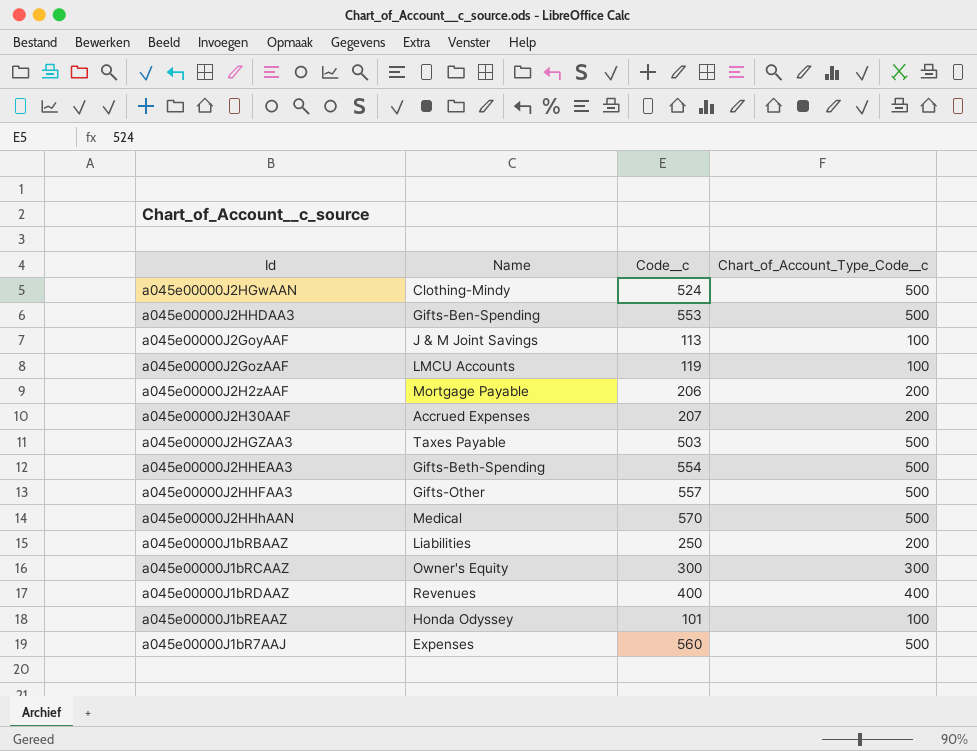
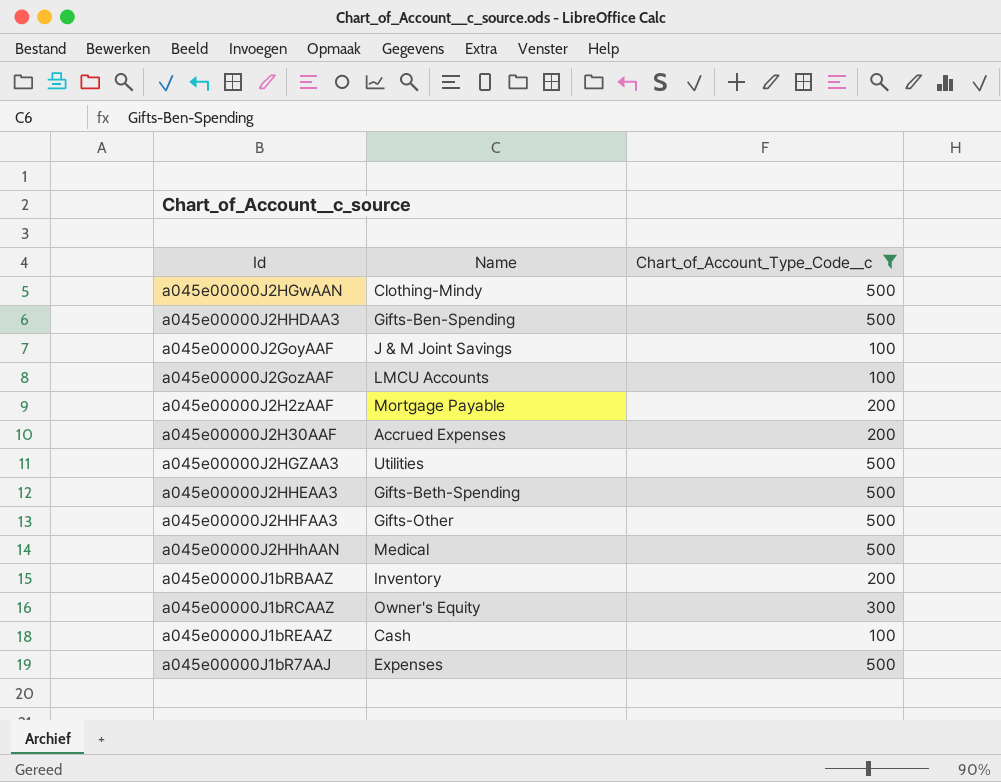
filter: none -> Chart_of_Account_Type_Code__c != 400
column Code__c | position: 3 -> none
a045e00000J2HGZAA3 | Name: Taxes Payable -> Utilities
a045e00000J1bRBAAZ | Name: Liabilities -> Inventory
a045e00000J1bREAAZ | Name: Honda Odyssey -> Cash

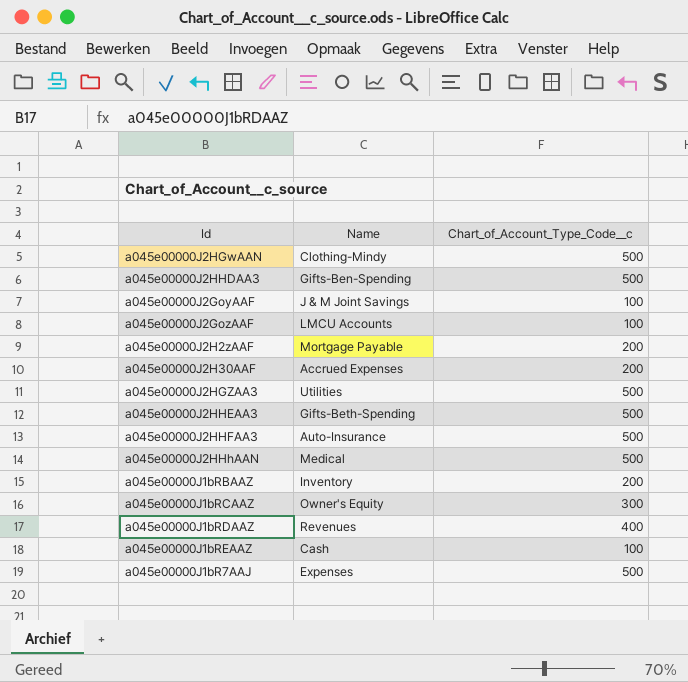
filter: Chart_of_Account_Type_Code__c != 400 -> none
a045e00000J2HHFAA3 | Name: Gifts-Other -> Auto-Insurance

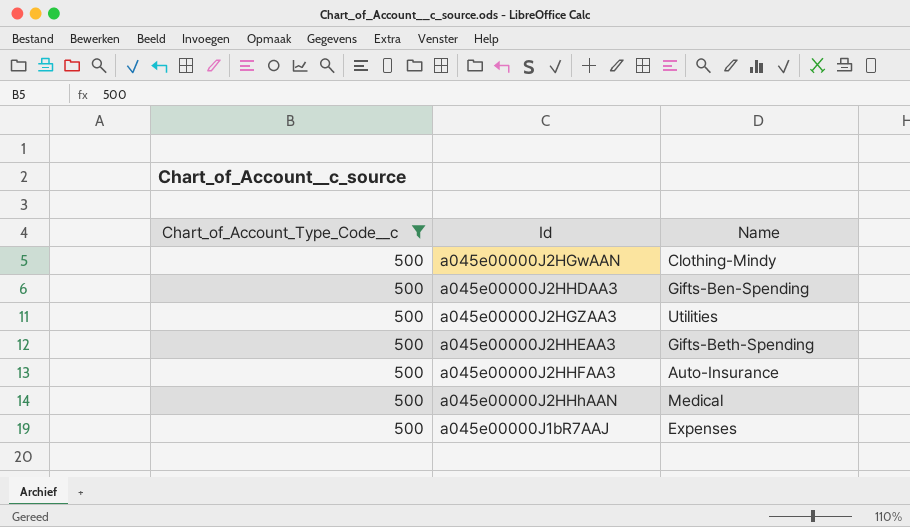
filter: none -> Chart_of_Account_Type_Code__c = 500
column Chart_of_Account_Type_Code__c | position: 3 -> 1

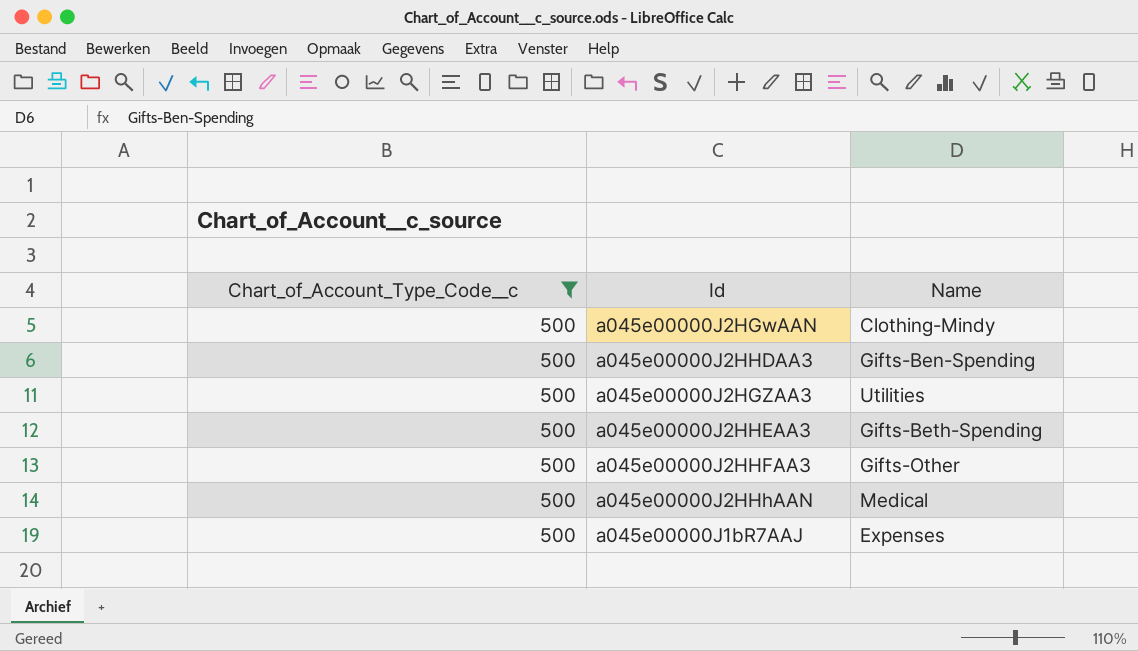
a045e00000J2HHFAA3 | Name: Auto-Insurance -> Gifts-Other

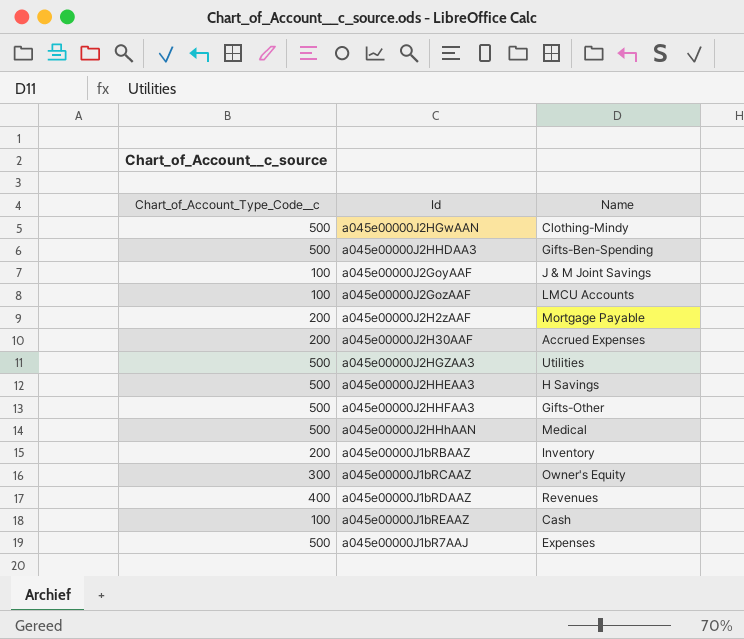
filter: Chart_of_Account_Type_Code__c = 500 -> none
a045e00000J2HHEAA3 | Name: Gifts-Beth-Spending -> H Savings

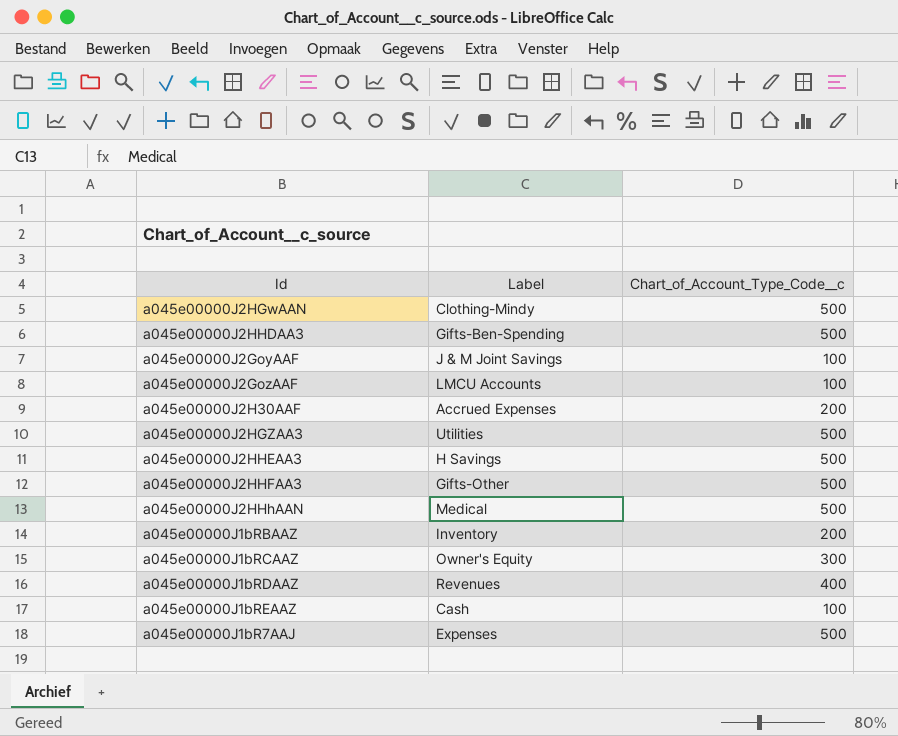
column name: Name -> Label
column Chart_of_Account_Type_Code__c | position: 1 -> 3
row a045e00000J2H2zAAF: 200 | Mortgage Payable -> none

